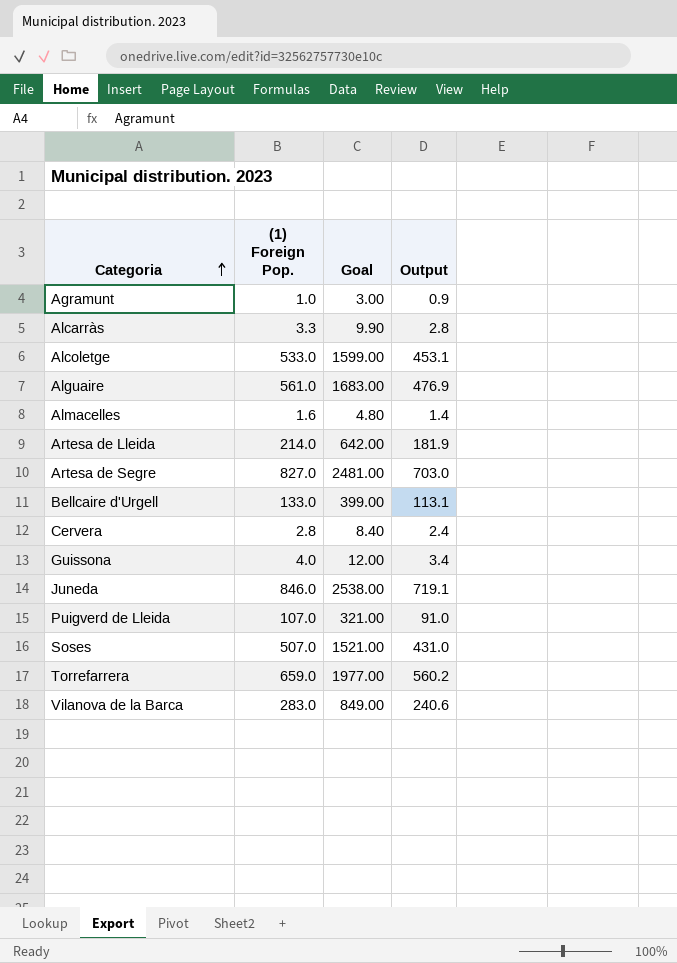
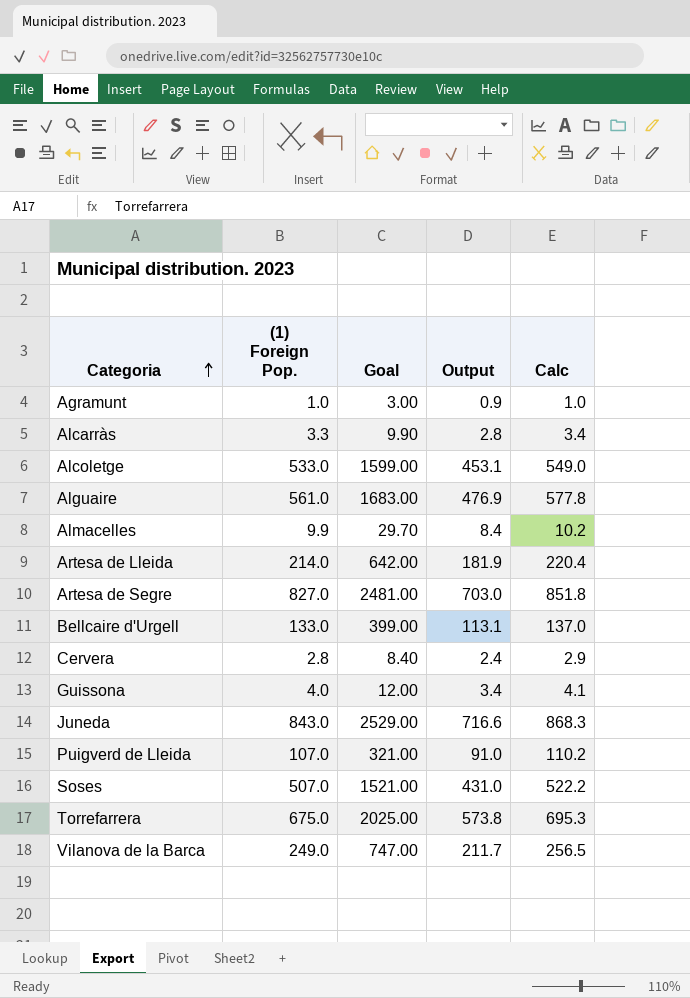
column Calc | formula: none -> [(1) Foreign Pop.] * 1.03
Almacelles | (1) Foreign Pop.: 1.6 -> 9.9
Almacelles | Goal: 4.80 -> 29.70
Almacelles | Output: 1.4 -> 8.4
Juneda | (1) Foreign Pop.: 846.0 -> 843.0
Juneda | Goal: 2538.00 -> 2529.00
Juneda | Output: 719.1 -> 716.6
Torrefarrera | (1) Foreign Pop.: 659.0 -> 675.0
Torrefarrera | Goal: 1977.00 -> 2025.00
Torrefarrera | Output: 560.2 -> 573.8
Vilanova de la Barca | (1) Foreign Pop.: 283.0 -> 249.0
Vilanova de la Barca | Goal: 849.00 -> 747.00
Vilanova de la Barca | Output: 240.6 -> 211.7

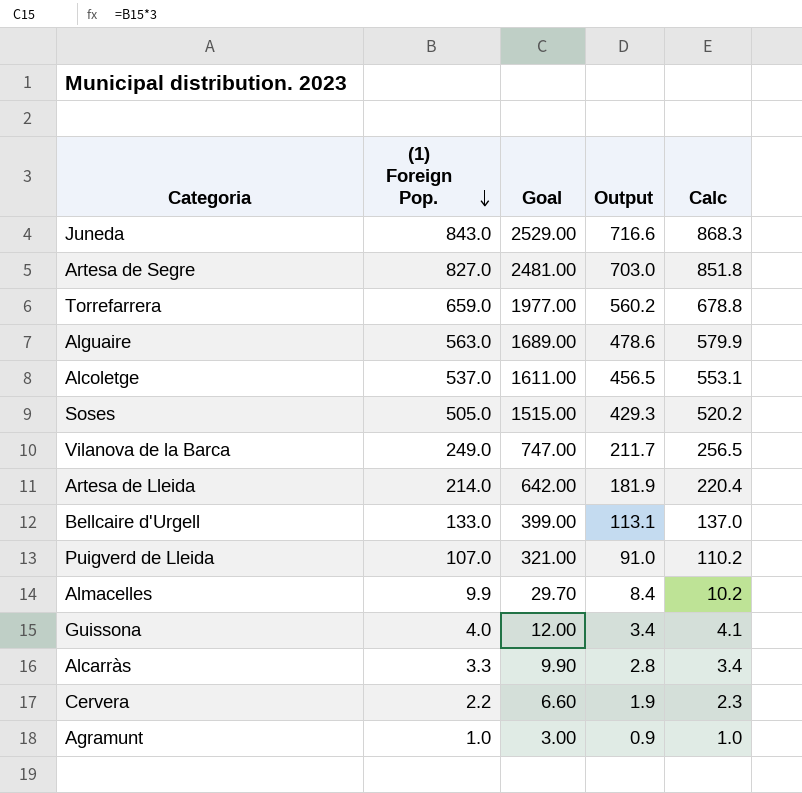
row order: Categoria ascending -> (1) Foreign Pop. descending
Torrefarrera | (1) Foreign Pop.: 675.0 -> 659.0
Torrefarrera | Goal: 2025.00 -> 1977.00
Torrefarrera | Output: 573.8 -> 560.2
Torrefarrera | Calc: 695.3 -> 678.8
Alguaire | (1) Foreign Pop.: 561.0 -> 563.0
Alguaire | Goal: 1683.00 -> 1689.00
Alguaire | Output: 476.9 -> 478.6
Alguaire | Calc: 577.8 -> 579.9
Alcoletge | (1) Foreign Pop.: 533.0 -> 537.0
Alcoletge | Goal: 1599.00 -> 1611.00
Alcoletge | Output: 453.1 -> 456.5
Alcoletge | Calc: 549.0 -> 553.1
Soses | (1) Foreign Pop.: 507.0 -> 505.0
Soses | Goal: 1521.00 -> 1515.00
Soses | Output: 431.0 -> 429.3
Soses | Calc: 522.2 -> 520.2
Cervera | (1) Foreign Pop.: 2.8 -> 2.2
Cervera | Goal: 8.40 -> 6.60
Cervera | Output: 2.4 -> 1.9
Cervera | Calc: 2.9 -> 2.3

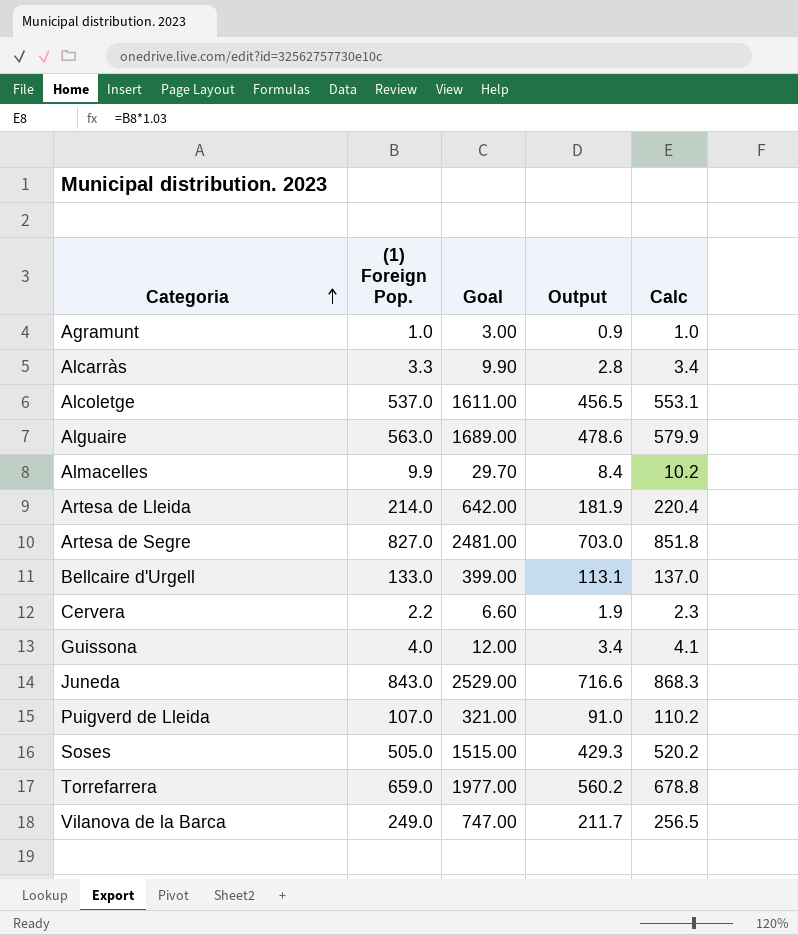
row order: (1) Foreign Pop. descending -> Categoria ascending

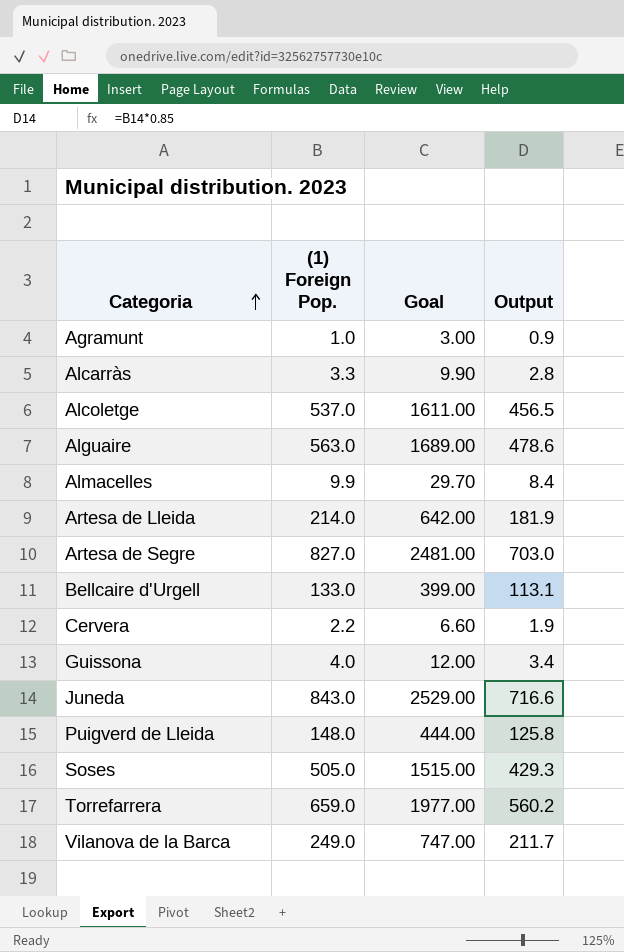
column Calc | formula: [(1) Foreign Pop.] * 1.03 -> none
Puigverd de Lleida | (1) Foreign Pop.: 107.0 -> 148.0
Puigverd de Lleida | Goal: 321.00 -> 444.00
Puigverd de Lleida | Output: 91.0 -> 125.8

